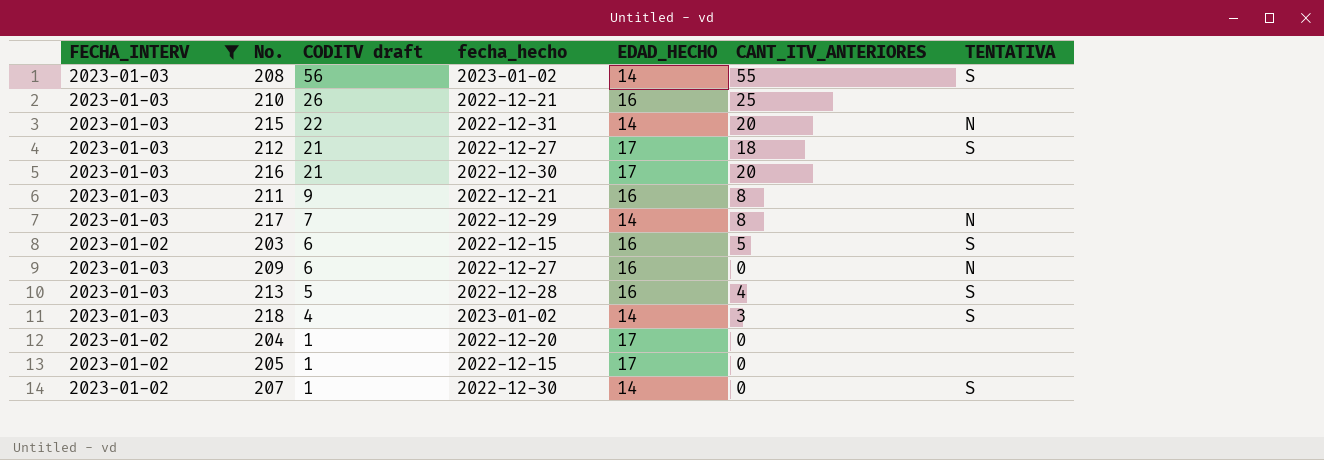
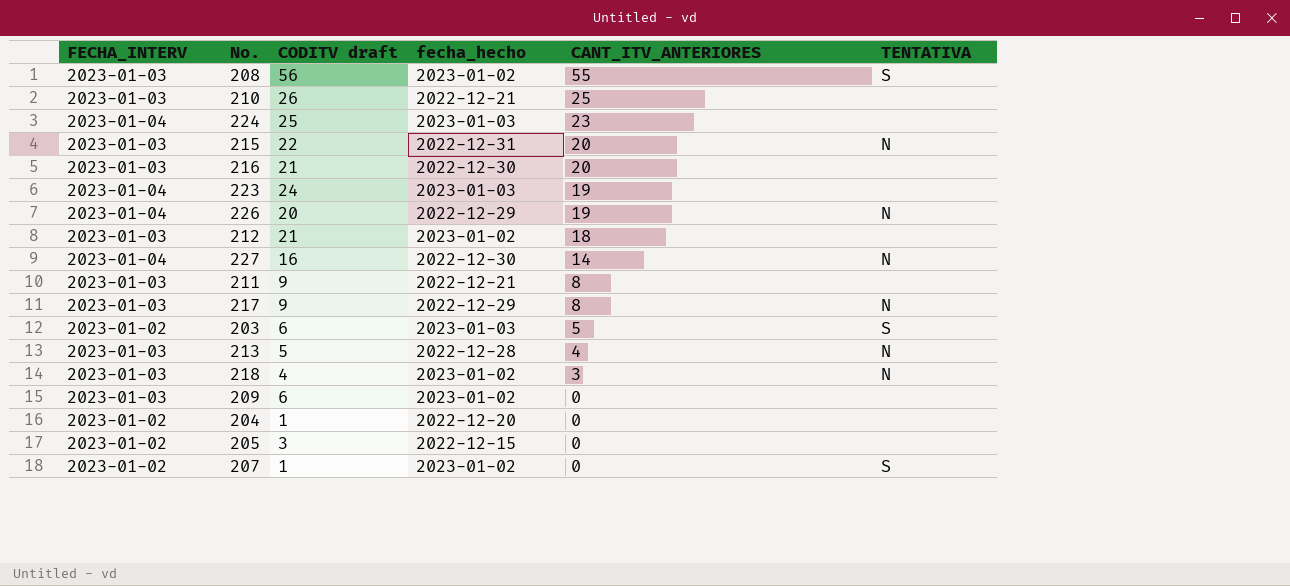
filter: FECHA_INTERV != 2023-01-04 -> none
row order: CODITV draft descending -> CANT_ITV_ANTERIORES descending
column EDAD_HECHO | position: 5 -> none
212 | fecha_hecho: 2022-12-27 -> 2023-01-02
212 | TENTATIVA: S -> none
217 | CODITV draft: 7 -> 9
203 | fecha_hecho: 2022-12-15 -> 2023-01-03
213 | TENTATIVA: S -> N
218 | TENTATIVA: S -> N
209 | fecha_hecho: 2022-12-27 -> 2023-01-02
209 | TENTATIVA: N -> none
205 | CODITV draft: 1 -> 3
207 | fecha_hecho: 2022-12-30 -> 2023-01-02

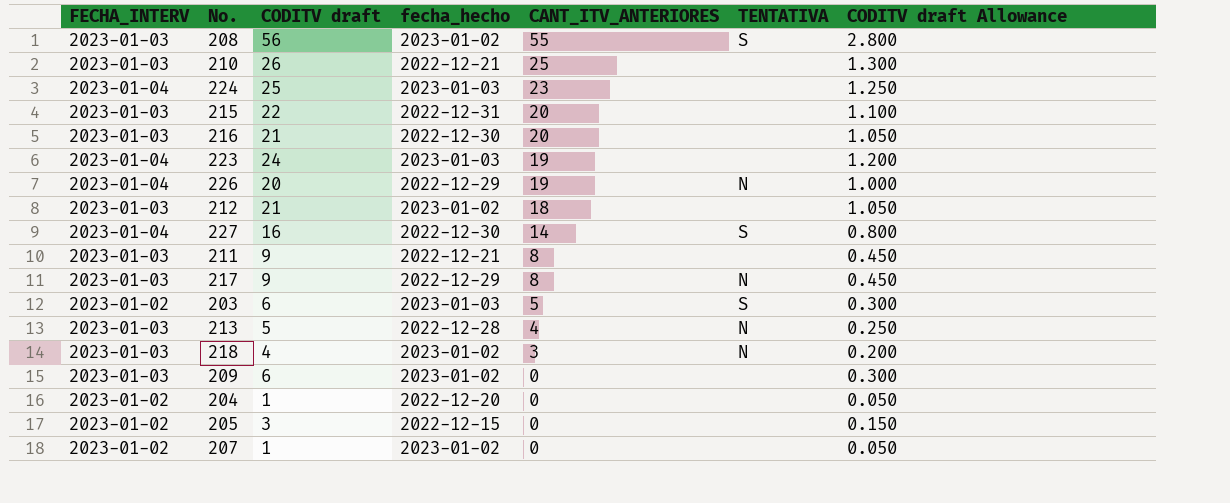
column CODITV draft Allowance | formula: none -> [CODITV draft] * 0.05
215 | TENTATIVA: N -> none
227 | TENTATIVA: N -> S
207 | TENTATIVA: S -> none

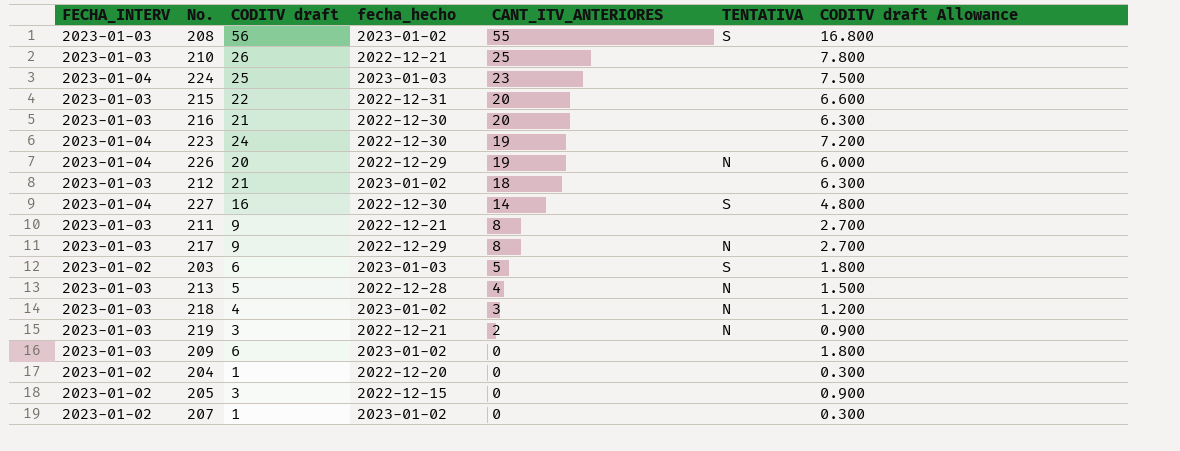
column CODITV draft Allowance | formula: [CODITV draft] * 0.05 -> [CODITV draft] * 0.3
223 | fecha_hecho: 2023-01-03 -> 2022-12-30
row 219: none -> 2023-01-03 | 3 | 2022-12-21 | 2 | N | 0.900

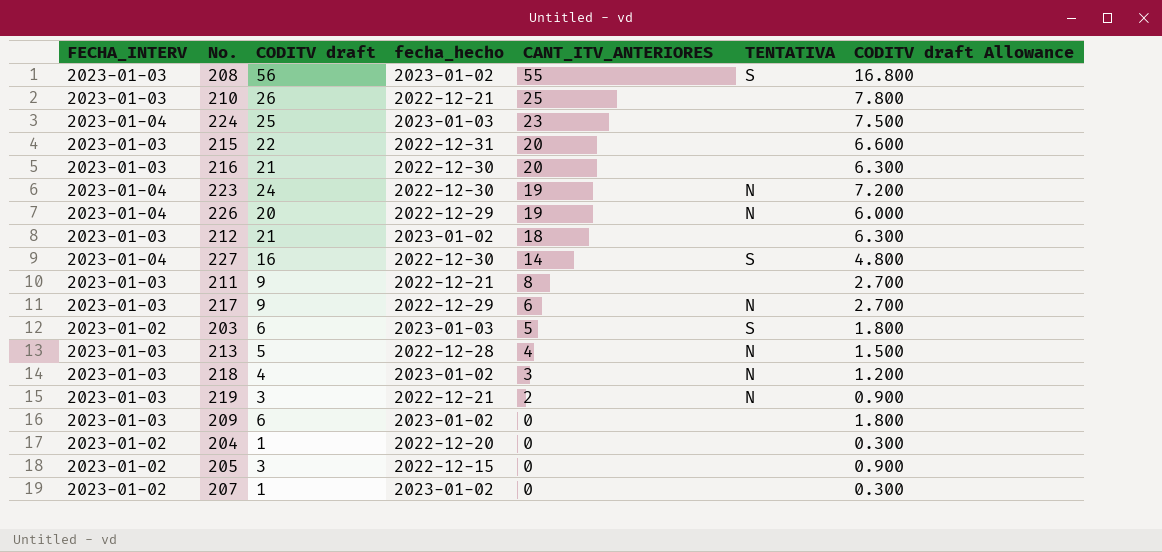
223 | TENTATIVA: none -> N
217 | CANT_ITV_ANTERIORES: 8 -> 6

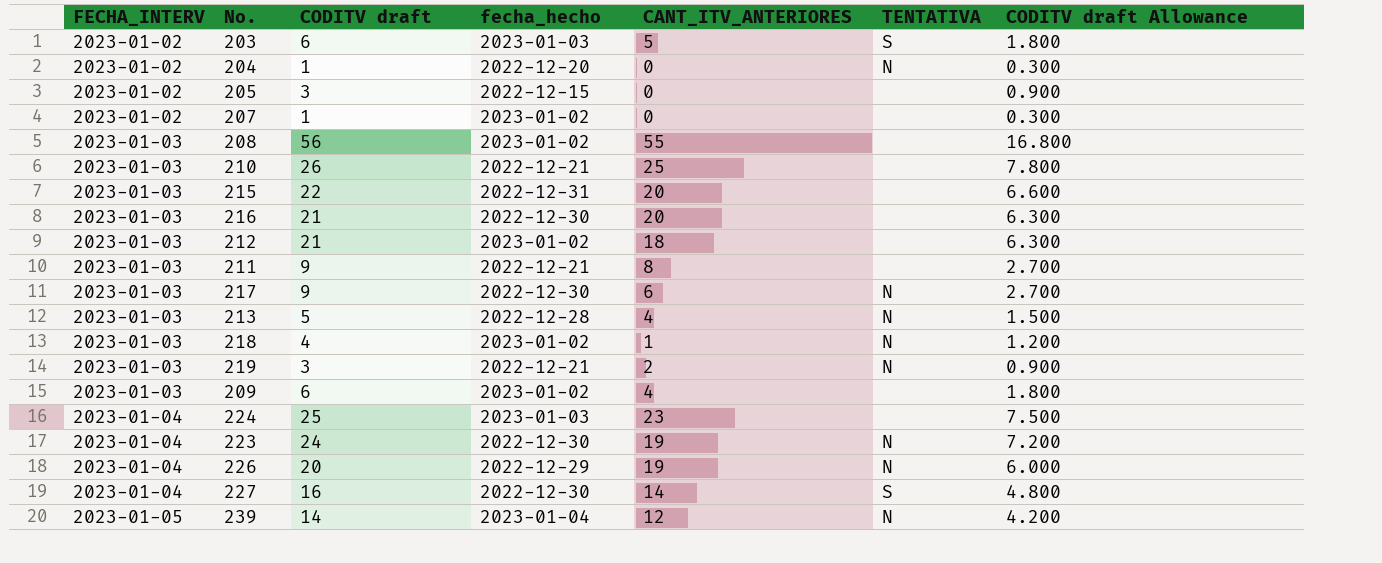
row order: CANT_ITV_ANTERIORES descending -> FECHA_INTERV ascending
204 | TENTATIVA: none -> N
208 | TENTATIVA: S -> none
217 | fecha_hecho: 2022-12-29 -> 2022-12-30
218 | CANT_ITV_ANTERIORES: 3 -> 1
209 | CANT_ITV_ANTERIORES: 0 -> 4
row 239: none -> 2023-01-05 | 14 | 2023-01-04 | 12 | N | 4.200

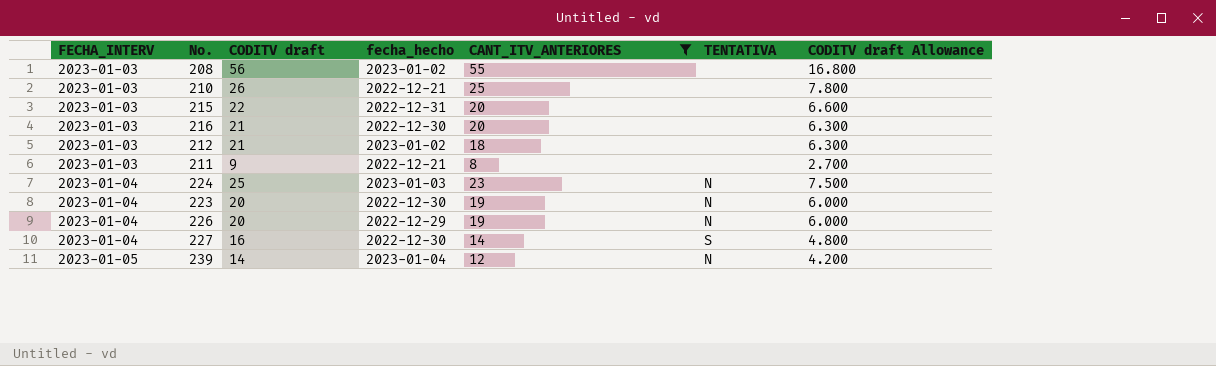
filter: none -> CANT_ITV_ANTERIORES >= 8
224 | TENTATIVA: none -> N
223 | CODITV draft: 24 -> 20
223 | CODITV draft Allowance: 7.200 -> 6.000

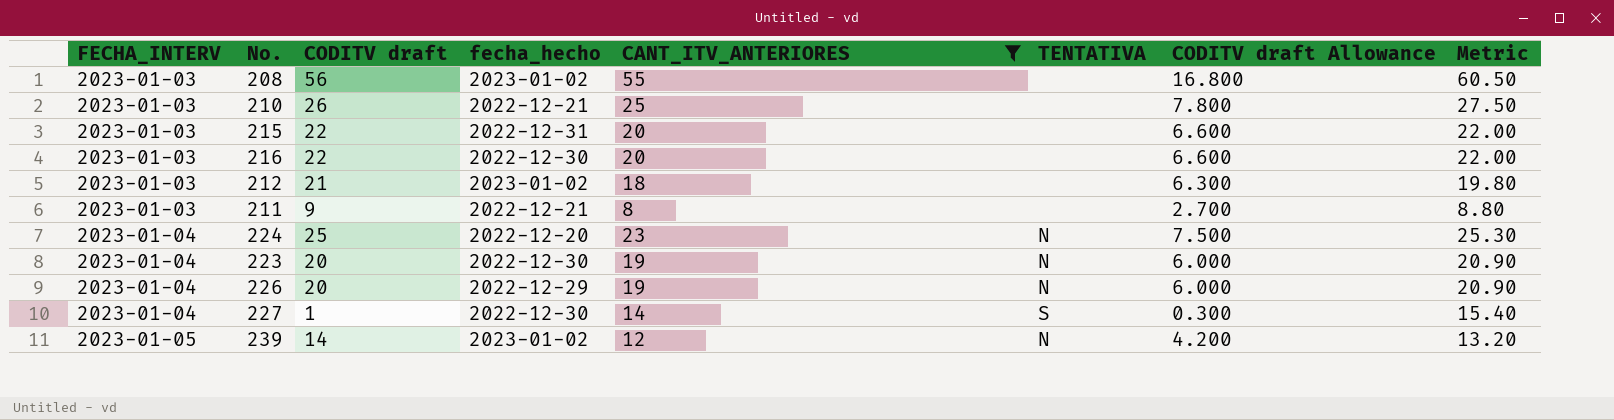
column Metric | formula: none -> [CANT_ITV_ANTERIORES] * 1.1
216 | CODITV draft: 21 -> 22
216 | CODITV draft Allowance: 6.300 -> 6.600
224 | fecha_hecho: 2023-01-03 -> 2022-12-20
227 | CODITV draft: 16 -> 1
227 | CODITV draft Allowance: 4.800 -> 0.300
239 | fecha_hecho: 2023-01-04 -> 2023-01-02

